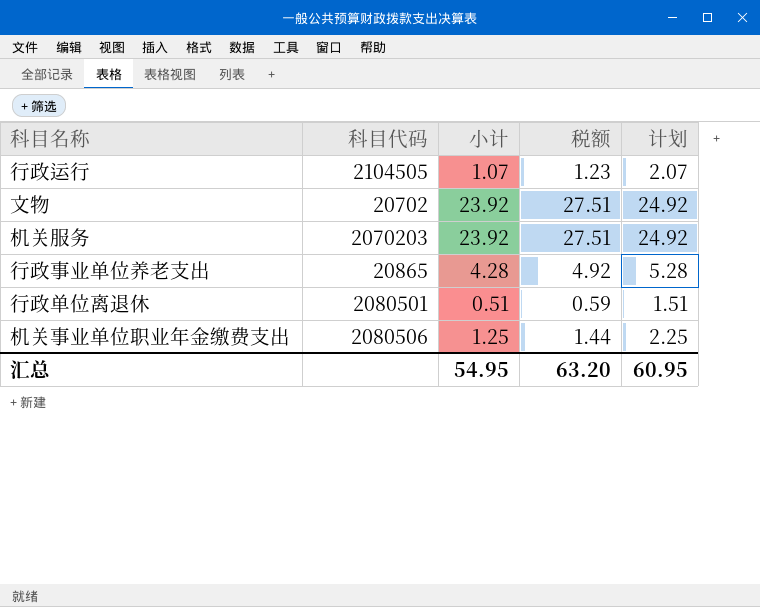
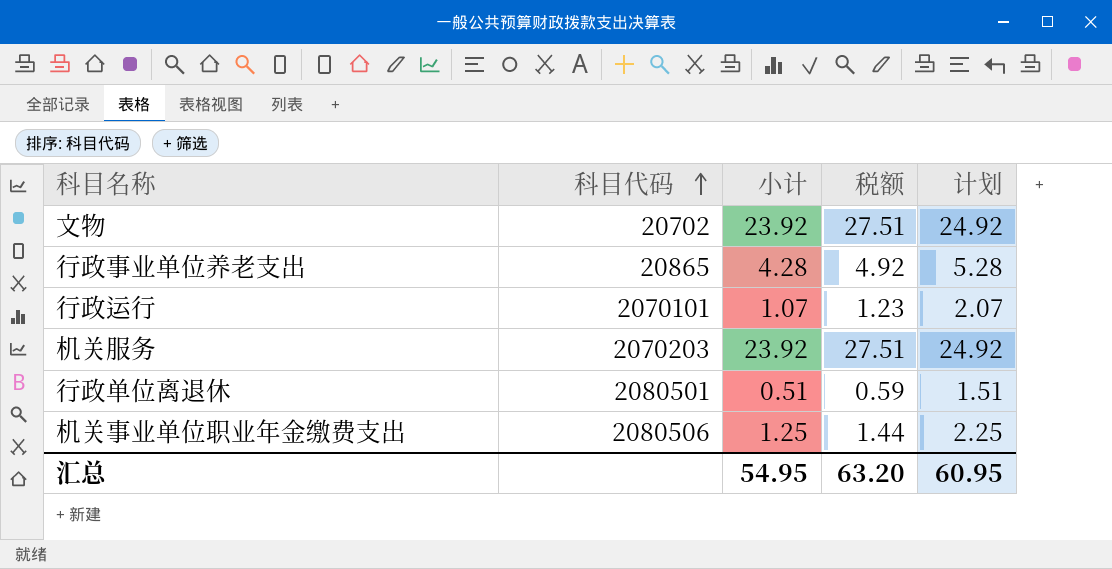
row order: none -> 科目代码 ascending
行政运行 | 科目代码: 2104505 -> 2070101

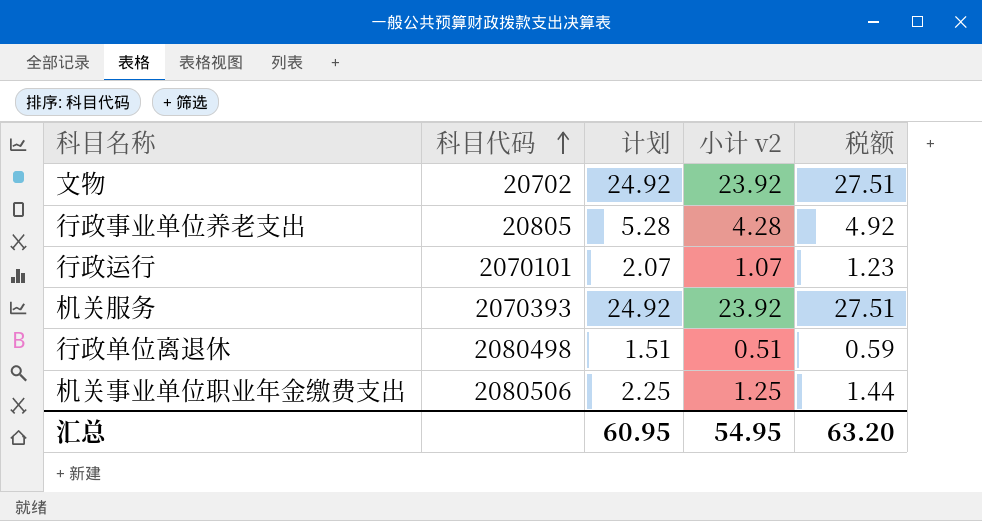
column 计划 | position: 5 -> 3
column name: 小计 -> 小计 v2
行政事业单位养老支出 | 科目代码: 20865 -> 20805
机关服务 | 科目代码: 2070203 -> 2070393
行政单位离退休 | 科目代码: 2080501 -> 2080498

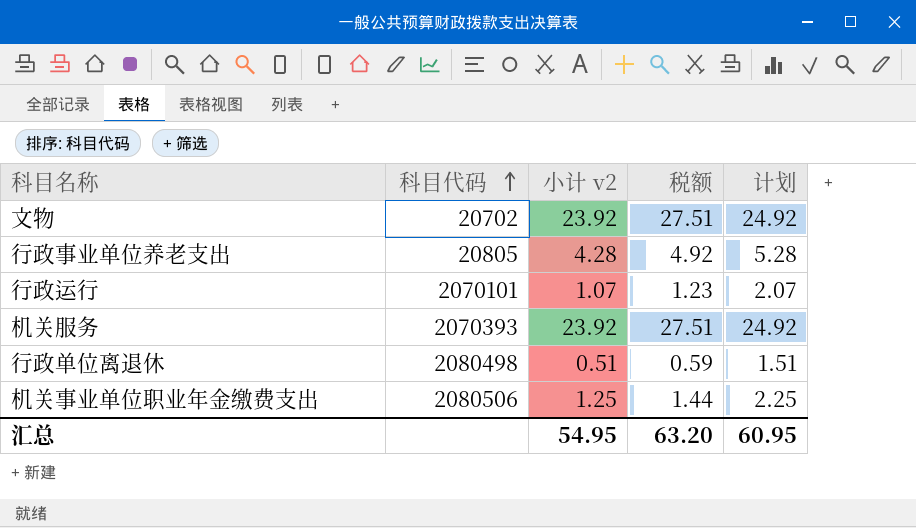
column 计划 | position: 3 -> 5

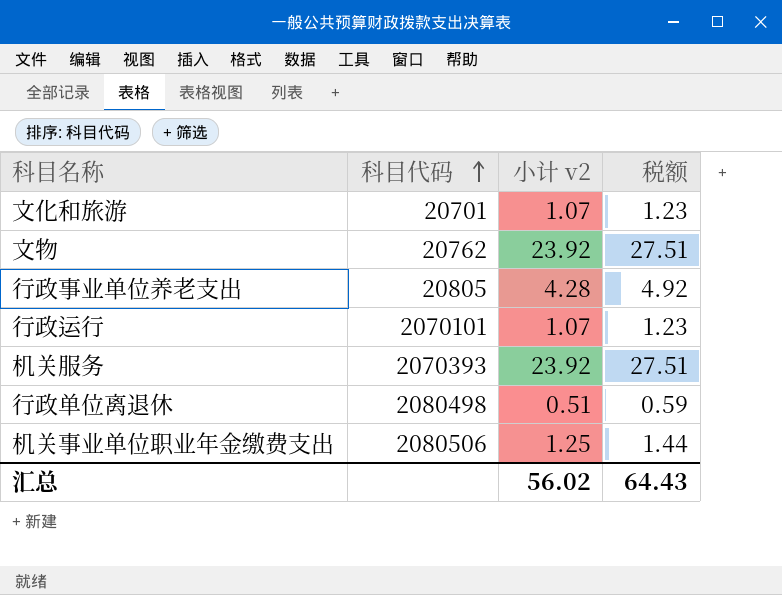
column 计划 | formula: [小计 v2] + 1 -> none
row 文化和旅游: none -> 20701 | 1.07 | 1.23
文物 | 科目代码: 20702 -> 20762
汇总 | 小计 v2: 54.95 -> 56.02
汇总 | 税额: 63.20 -> 64.43

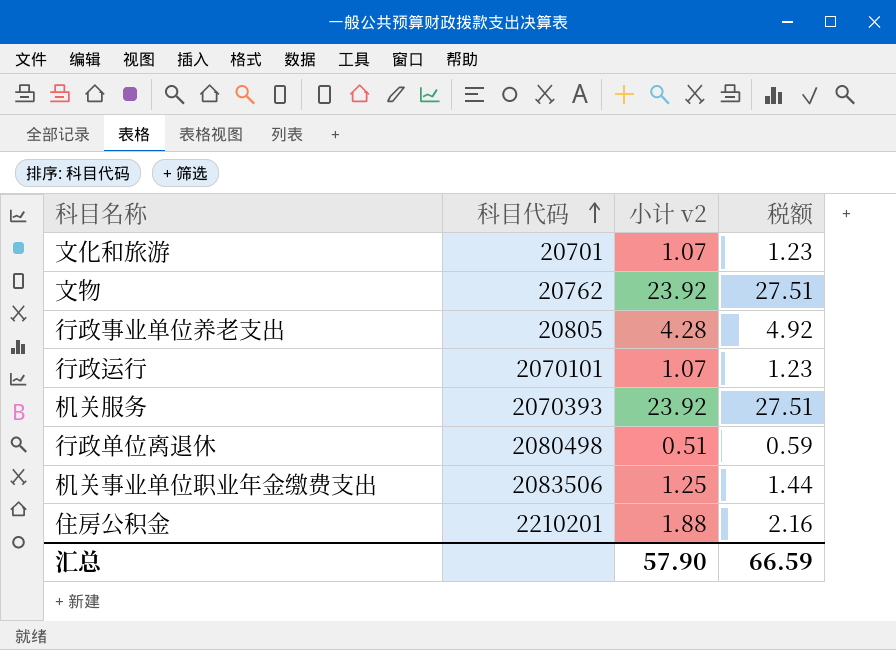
机关事业单位职业年金缴费支出 | 科目代码: 2080506 -> 2083506
row 住房公积金: none -> 2210201 | 1.88 | 2.16
汇总 | 小计 v2: 56.02 -> 57.90
汇总 | 税额: 64.43 -> 66.59

